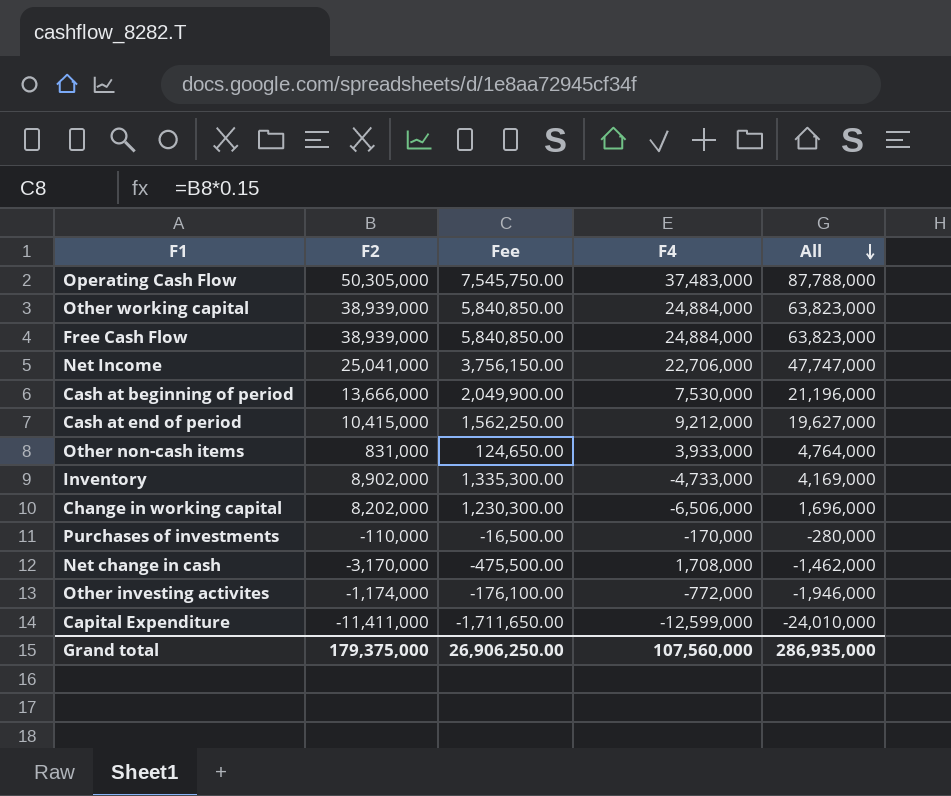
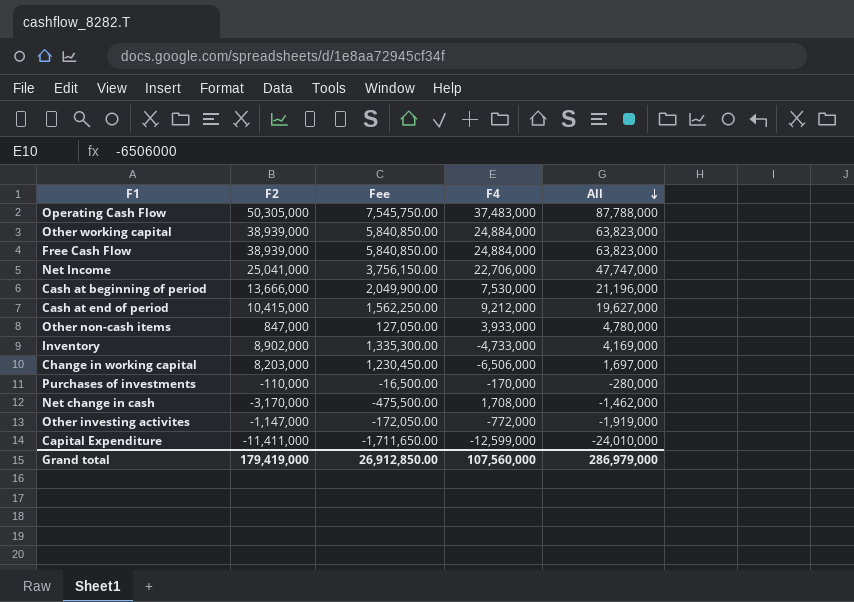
Other non-cash items | F2: 831,000 -> 847,000
Other non-cash items | Fee: 124,650.00 -> 127,050.00
Other non-cash items | All: 4,764,000 -> 4,780,000
Change in working capital | F2: 8,202,000 -> 8,203,000
Change in working capital | Fee: 1,230,300.00 -> 1,230,450.00
Change in working capital | All: 1,696,000 -> 1,697,000
Other investing activites | F2: -1,174,000 -> -1,147,000
Other investing activites | Fee: -176,100.00 -> -172,050.00
Other investing activites | All: -1,946,000 -> -1,919,000
Grand total | F2: 179,375,000 -> 179,419,000
Grand total | Fee: 26,906,250.00 -> 26,912,850.00
Grand total | All: 286,935,000 -> 286,979,000

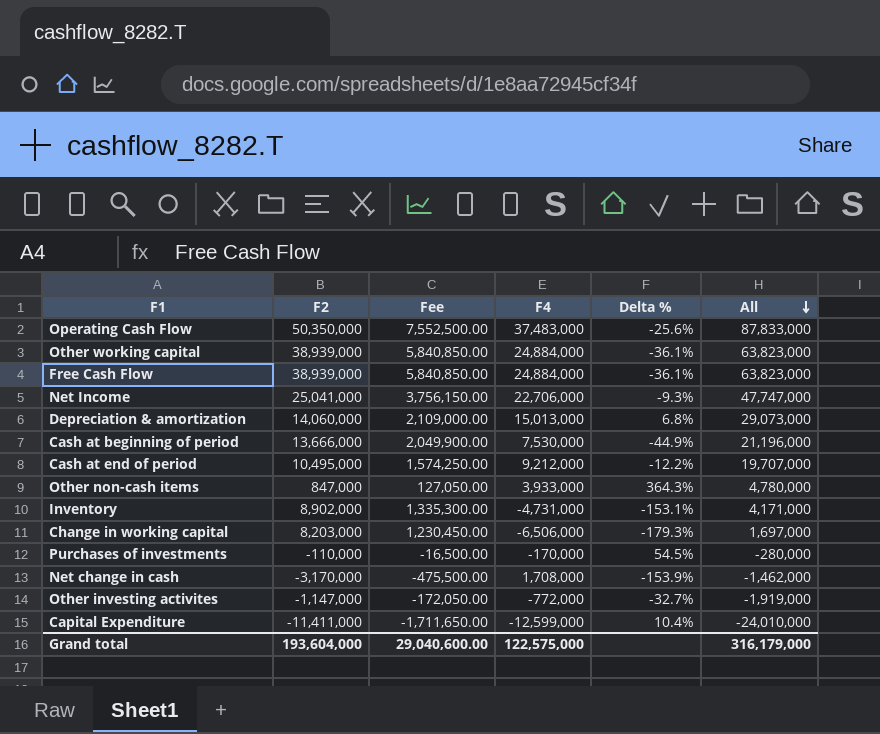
column Delta % | formula: none -> ([F4] - [F2]) / [F2]
Operating Cash Flow | F2: 50,305,000 -> 50,350,000
Operating Cash Flow | Fee: 7,545,750.00 -> 7,552,500.00
Operating Cash Flow | All: 87,788,000 -> 87,833,000
row Depreciation & amortization: none -> 14,060,000 | 2,109,000.00 | 15,013,000 | 6.8% | 29,073,000
Cash at end of period | F2: 10,415,000 -> 10,495,000
Cash at end of period | Fee: 1,562,250.00 -> 1,574,250.00
Cash at end of period | All: 19,627,000 -> 19,707,000
Inventory | F4: -4,733,000 -> -4,731,000
Inventory | All: 4,169,000 -> 4,171,000
Grand total | F2: 179,419,000 -> 193,604,000
Grand total | Fee: 26,912,850.00 -> 29,040,600.00
Grand total | F4: 107,560,000 -> 122,575,000
Grand total | All: 286,979,000 -> 316,179,000

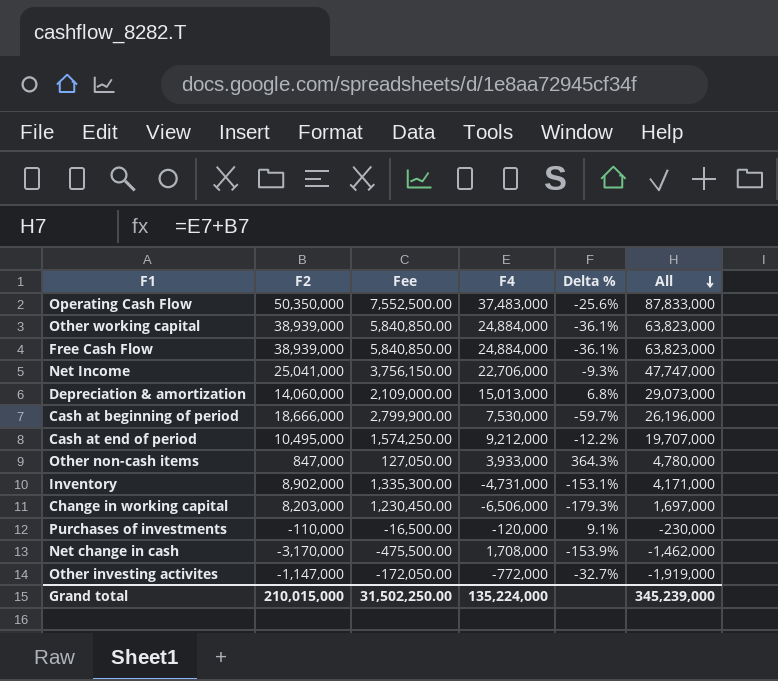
row Capital Expenditure: -11,411,000 | -1,711,650.00 | -12,599,000 | 10.4% | -24,010,000 -> none
Cash at beginning of period | F2: 13,666,000 -> 18,666,000
Cash at beginning of period | Fee: 2,049,900.00 -> 2,799,900.00
Cash at beginning of period | Delta %: -44.9% -> -59.7%
Cash at beginning of period | All: 21,196,000 -> 26,196,000
Purchases of investments | F4: -170,000 -> -120,000
Purchases of investments | Delta %: 54.5% -> 9.1%
Purchases of investments | All: -280,000 -> -230,000
Grand total | F2: 193,604,000 -> 210,015,000
Grand total | Fee: 29,040,600.00 -> 31,502,250.00
Grand total | F4: 122,575,000 -> 135,224,000
Grand total | All: 316,179,000 -> 345,239,000

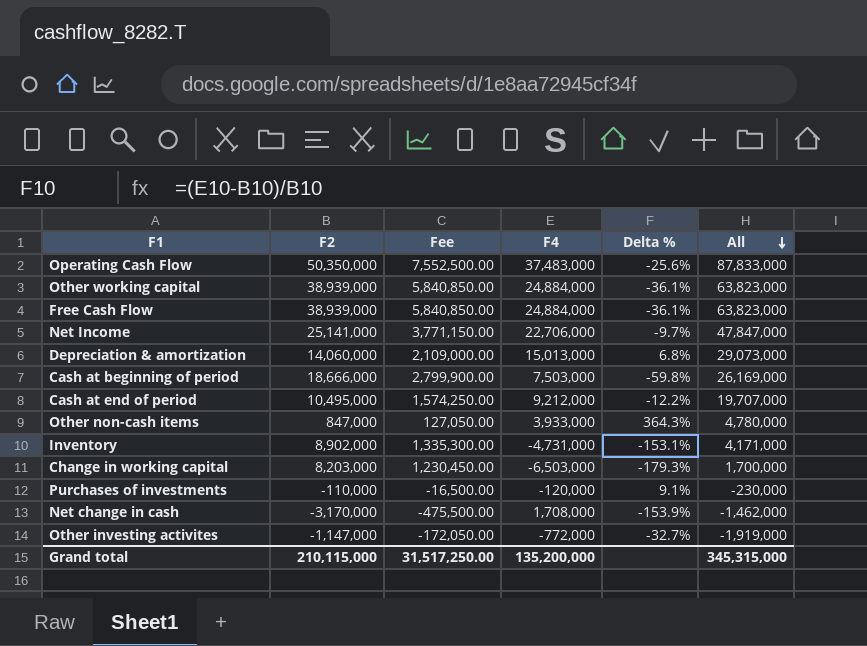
Net Income | F2: 25,041,000 -> 25,141,000
Net Income | Fee: 3,756,150.00 -> 3,771,150.00
Net Income | Delta %: -9.3% -> -9.7%
Net Income | All: 47,747,000 -> 47,847,000
Cash at beginning of period | F4: 7,530,000 -> 7,503,000
Cash at beginning of period | Delta %: -59.7% -> -59.8%
Cash at beginning of period | All: 26,196,000 -> 26,169,000
Change in working capital | F4: -6,506,000 -> -6,503,000
Change in working capital | All: 1,697,000 -> 1,700,000
Grand total | F2: 210,015,000 -> 210,115,000
Grand total | Fee: 31,502,250.00 -> 31,517,250.00
Grand total | F4: 135,224,000 -> 135,200,000
Grand total | All: 345,239,000 -> 345,315,000

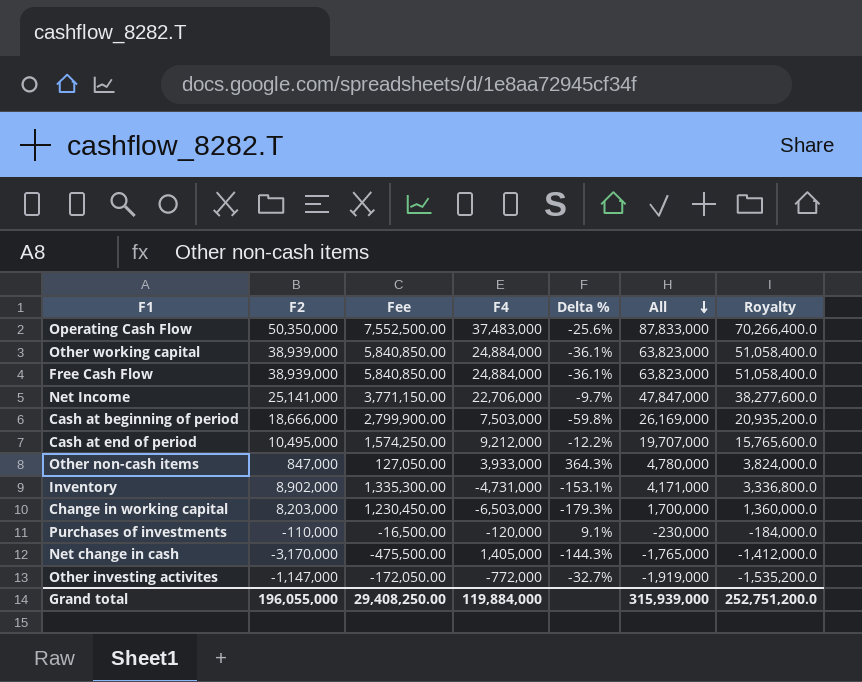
column Royalty | formula: none -> [All] * 0.8
row Depreciation & amortization: 14,060,000 | 2,109,000.00 | 15,013,000 | 6.8% | 29,073,000 -> none
Net change in cash | F4: 1,708,000 -> 1,405,000
Net change in cash | Delta %: -153.9% -> -144.3%
Net change in cash | All: -1,462,000 -> -1,765,000
Grand total | F2: 210,115,000 -> 196,055,000
Grand total | Fee: 31,517,250.00 -> 29,408,250.00
Grand total | F4: 135,200,000 -> 119,884,000
Grand total | All: 345,315,000 -> 315,939,000

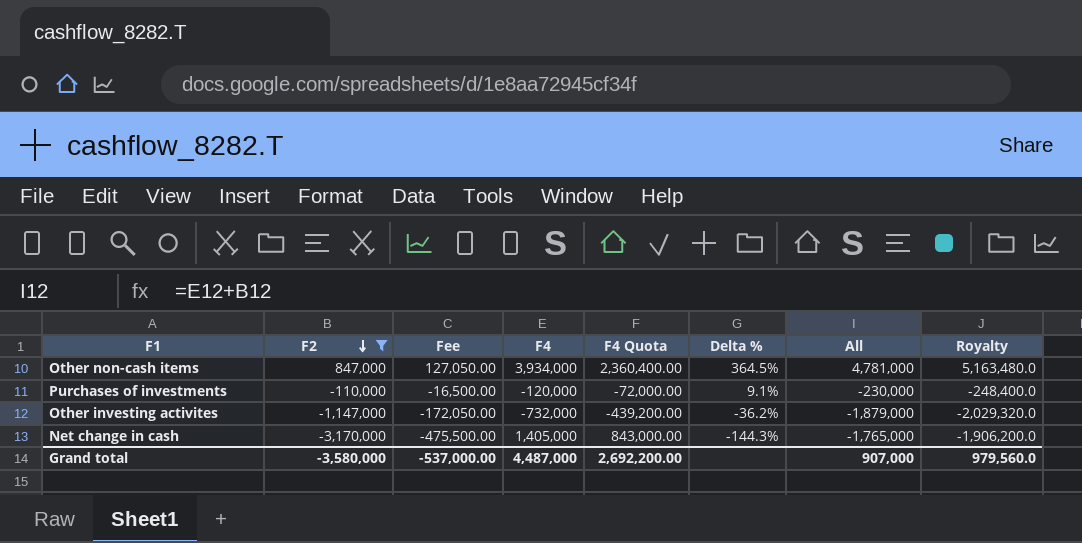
filter: none -> F2 <= 847,000
row order: All descending -> F2 descending
column F4 Quota | formula: none -> [F4] * 0.6
column Royalty | formula: [All] * 0.8 -> [All] * 1.08
Other non-cash items | F4: 3,933,000 -> 3,934,000
Other non-cash items | Delta %: 364.3% -> 364.5%
Other non-cash items | All: 4,780,000 -> 4,781,000
Other investing activites | F4: -772,000 -> -732,000
Other investing activites | Delta %: -32.7% -> -36.2%
Other investing activites | All: -1,919,000 -> -1,879,000
Grand total | F2: 196,055,000 -> -3,580,000
Grand total | Fee: 29,408,250.00 -> -537,000.00
Grand total | F4: 119,884,000 -> 4,487,000
Grand total | All: 315,939,000 -> 907,000
Grand total | Royalty: 252,751,200.0 -> 979,560.0

